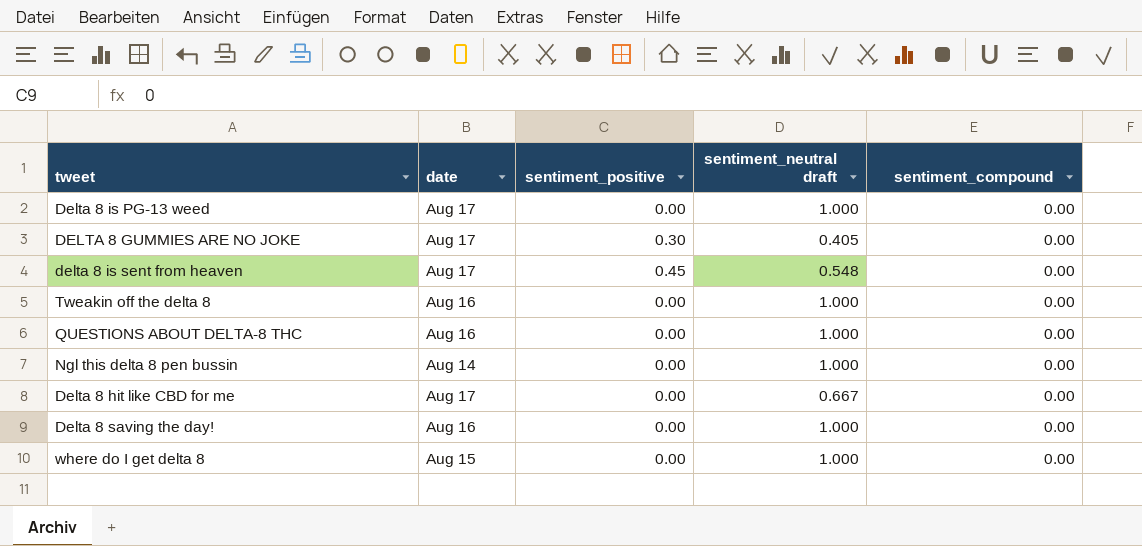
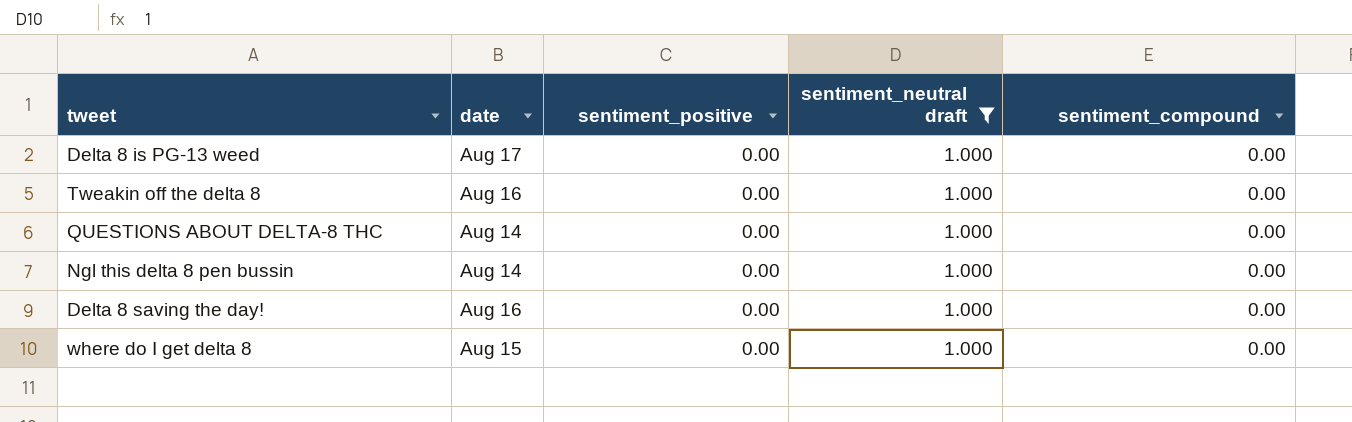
filter: none -> sentiment_neutral draft = 1.000
QUESTIONS ABOUT DELTA-8 THC | date: Aug 16 -> Aug 14

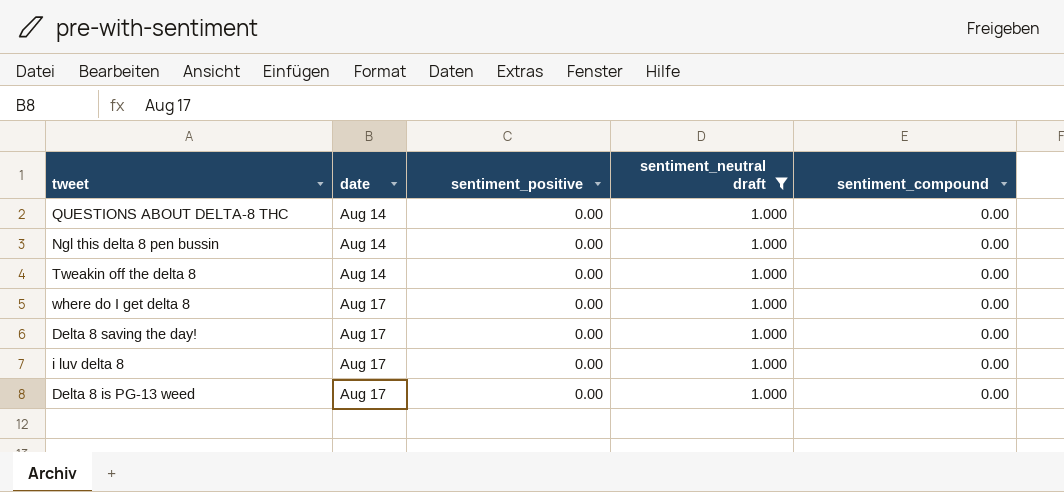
row order: none -> date ascending
Tweakin off the delta 8 | date: Aug 16 -> Aug 14
where do I get delta 8 | date: Aug 15 -> Aug 17
Delta 8 saving the day! | date: Aug 16 -> Aug 17
row i luv delta 8: none -> Aug 17 | 0.00 | 1.000 | 0.00

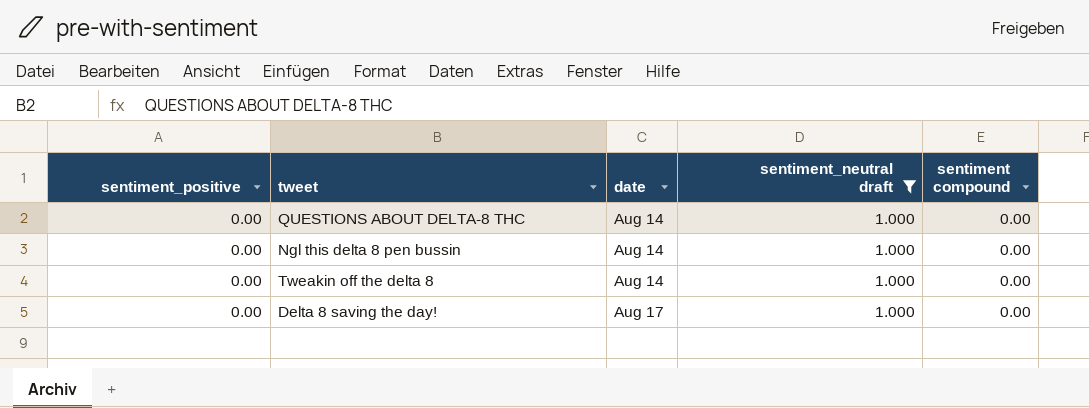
column sentiment_positive | position: 3 -> 1
column name: sentiment_compound -> sentiment compound
row where do I get delta 8: Aug 17 | 0.00 | 1.000 | 0.00 -> none
row i luv delta 8: Aug 17 | 0.00 | 1.000 | 0.00 -> none
row Delta 8 is PG-13 weed: Aug 17 | 0.00 | 1.000 | 0.00 -> none

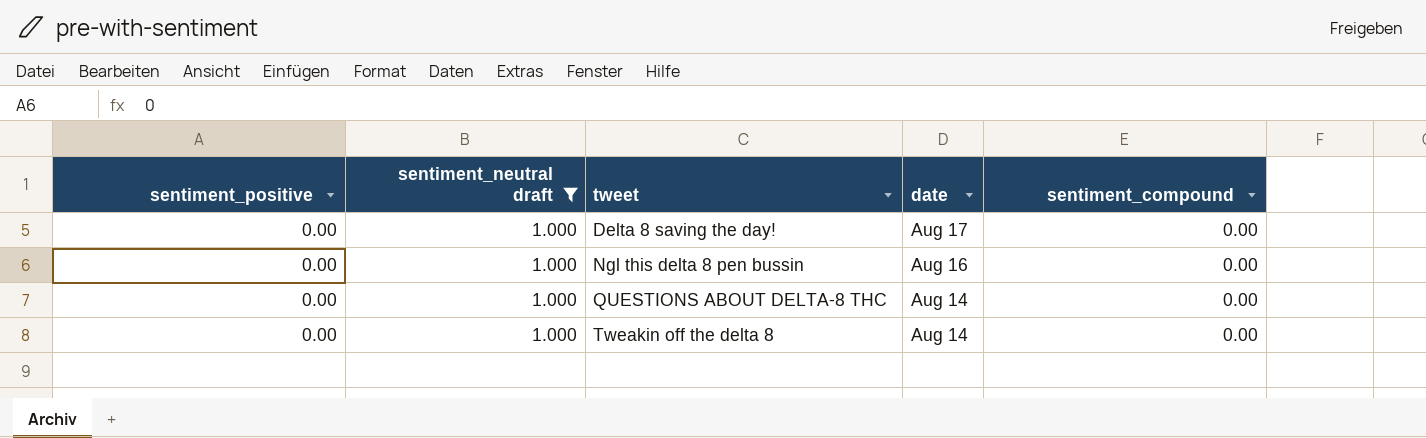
row order: date ascending -> tweet ascending
column sentiment_neutral draft | position: 4 -> 2
column name: sentiment compound -> sentiment_compound
Ngl this delta 8 pen bussin | date: Aug 14 -> Aug 16

